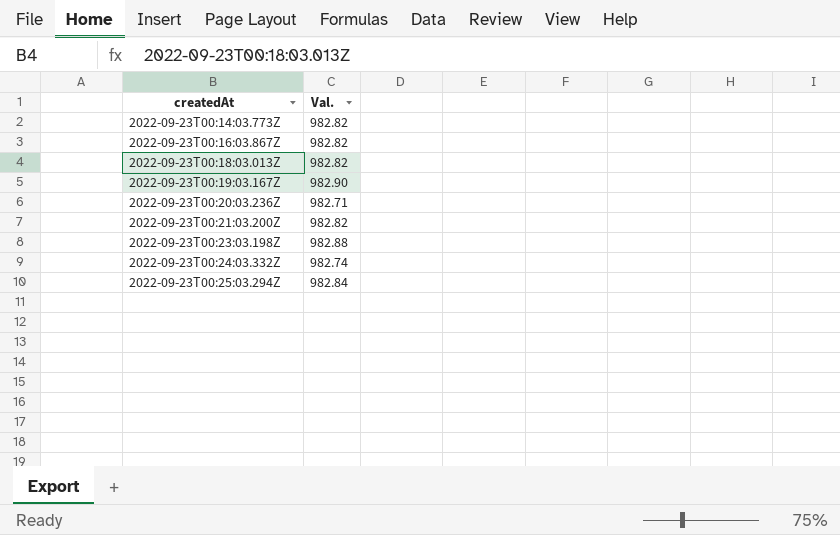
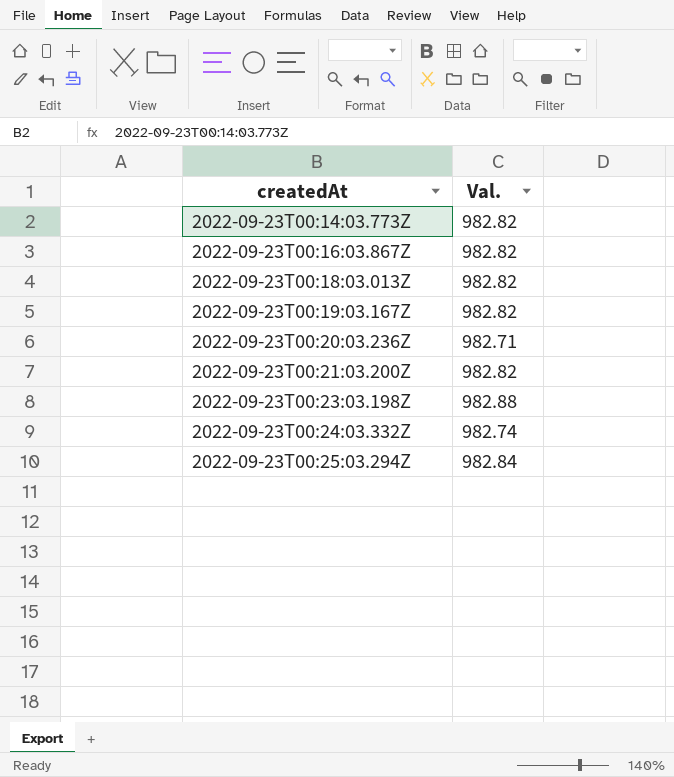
2022-09-23T00:19:03.167Z | Val.: 982.90 -> 982.82

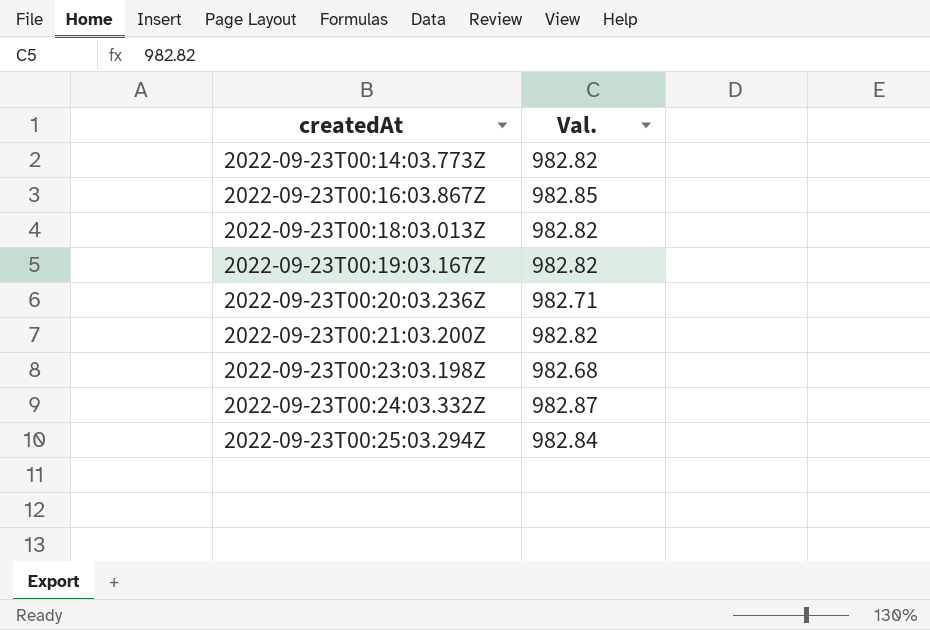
2022-09-23T00:16:03.867Z | Val.: 982.82 -> 982.85
2022-09-23T00:23:03.198Z | Val.: 982.88 -> 982.68
2022-09-23T00:24:03.332Z | Val.: 982.74 -> 982.87

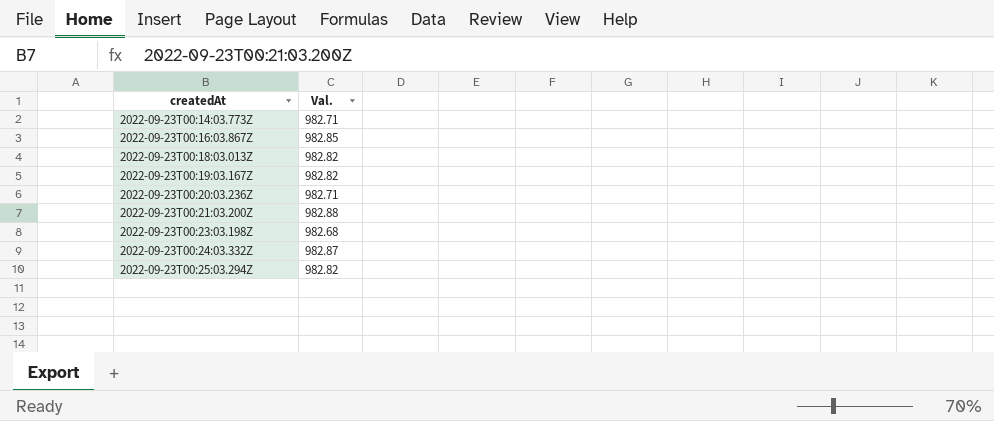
2022-09-23T00:14:03.773Z | Val.: 982.82 -> 982.71
2022-09-23T00:21:03.200Z | Val.: 982.82 -> 982.88
2022-09-23T00:25:03.294Z | Val.: 982.84 -> 982.82

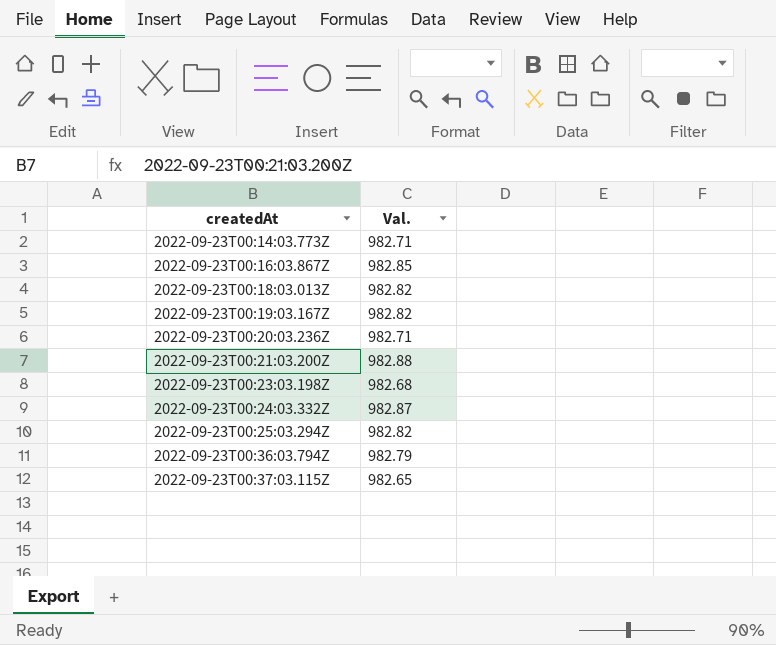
row 2022-09-23T00:36:03.794Z: none -> 982.79
row 2022-09-23T00:37:03.115Z: none -> 982.65

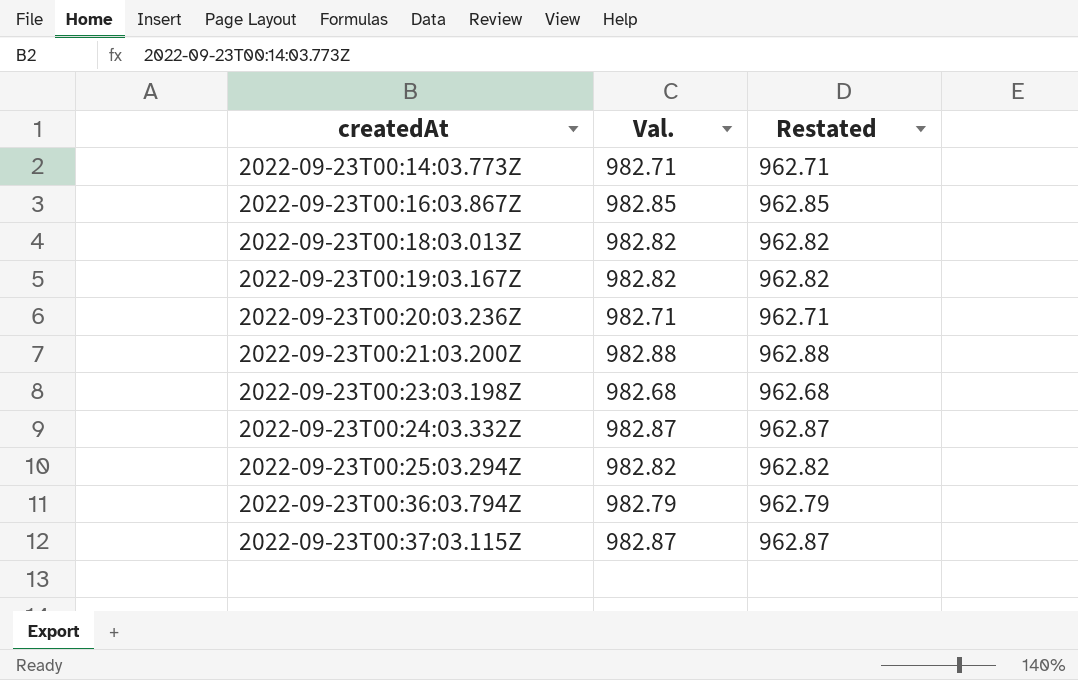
column Restated | formula: none -> [Val.] - 20
2022-09-23T00:37:03.115Z | Val.: 982.65 -> 982.87

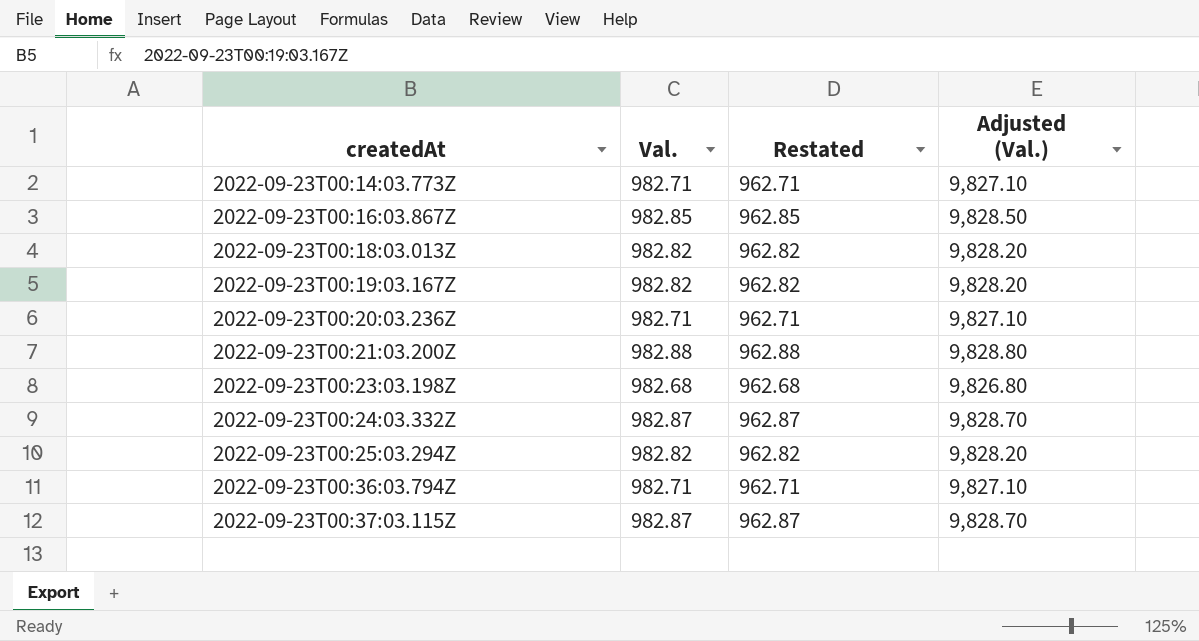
column Adjusted (Val.) | formula: none -> [Val.] * 10
2022-09-23T00:36:03.794Z | Val.: 982.79 -> 982.71
2022-09-23T00:36:03.794Z | Restated: 962.79 -> 962.71

